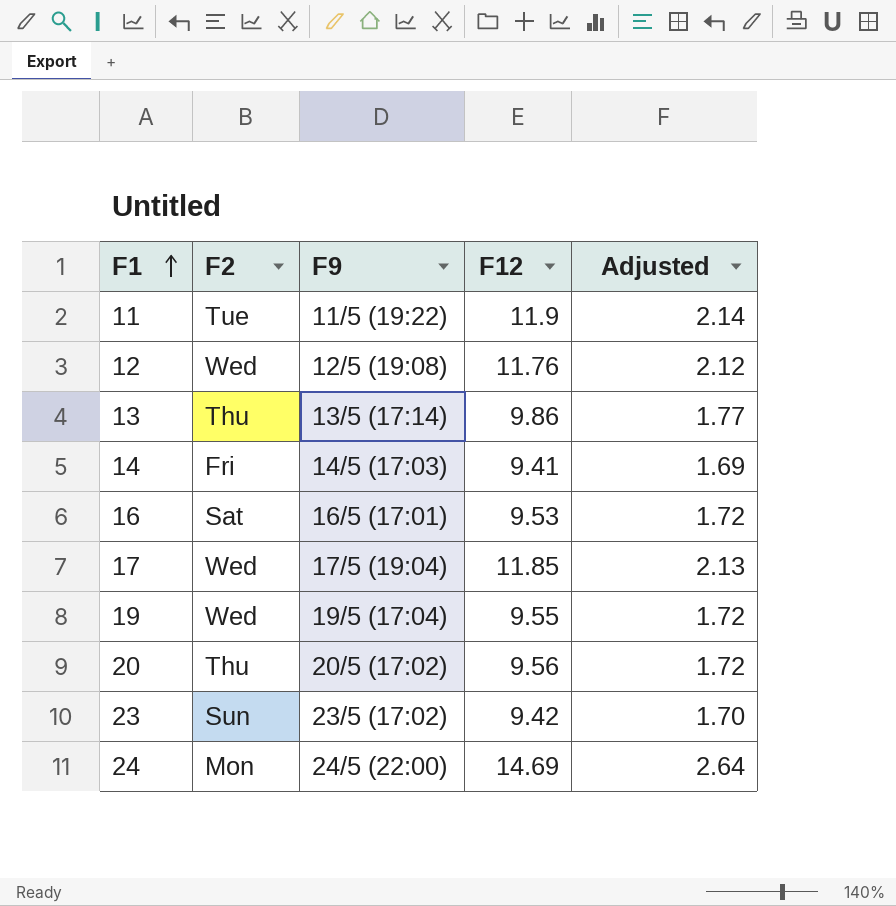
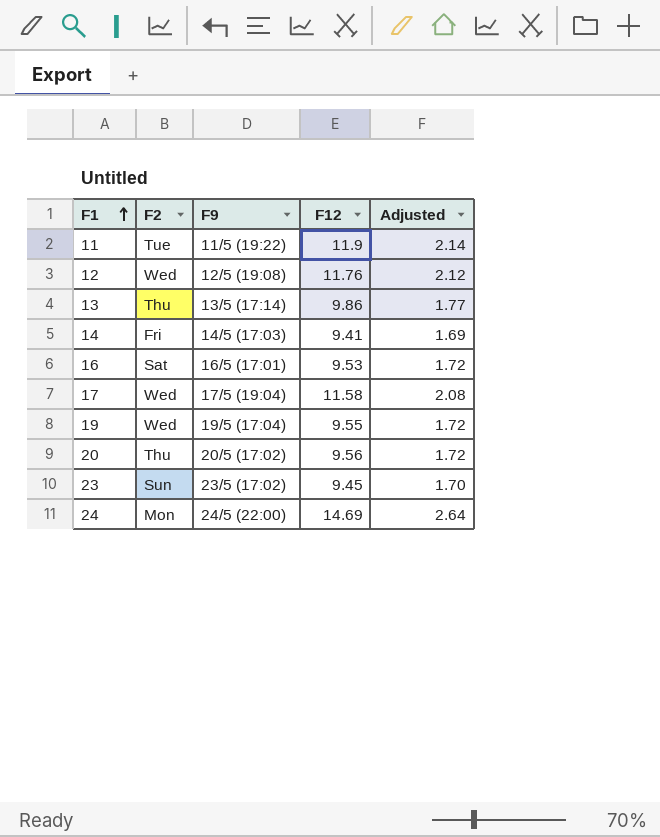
17 | F12: 11.85 -> 11.58
17 | Adjusted: 2.13 -> 2.08
23 | F12: 9.42 -> 9.45

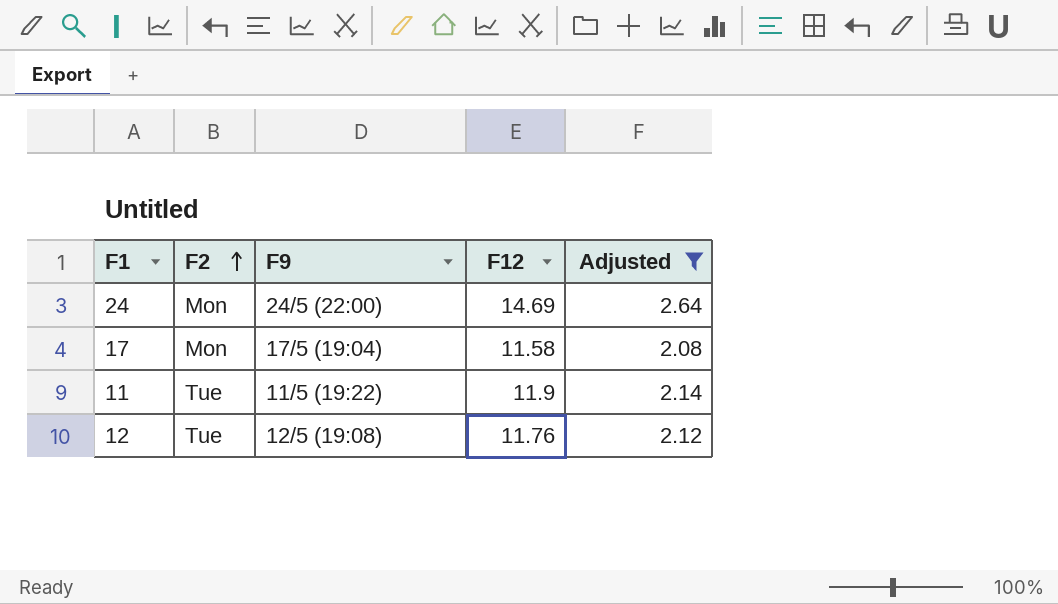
filter: none -> Adjusted >= 2.08
row order: F1 ascending -> F2 ascending
17 | F2: Wed -> Mon
12 | F2: Wed -> Tue

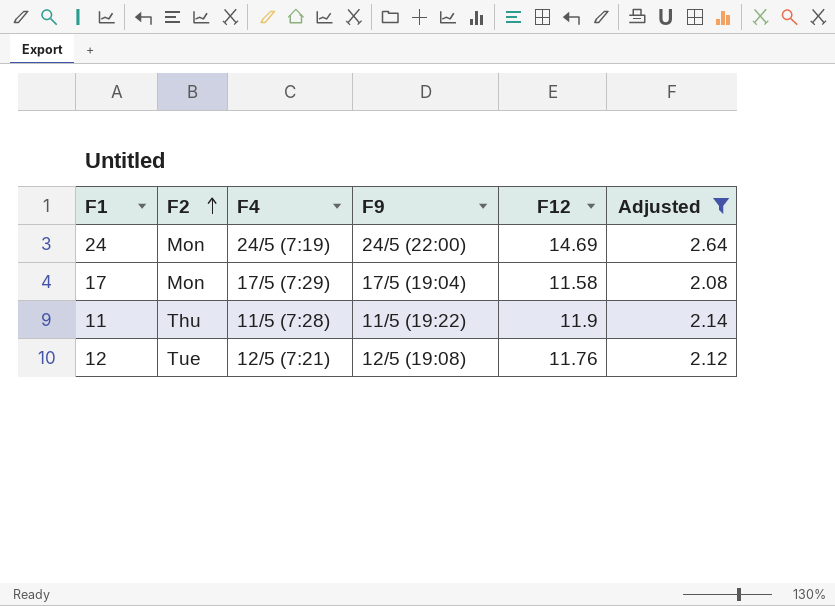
column F4 | position: none -> 3
11 | F2: Tue -> Thu

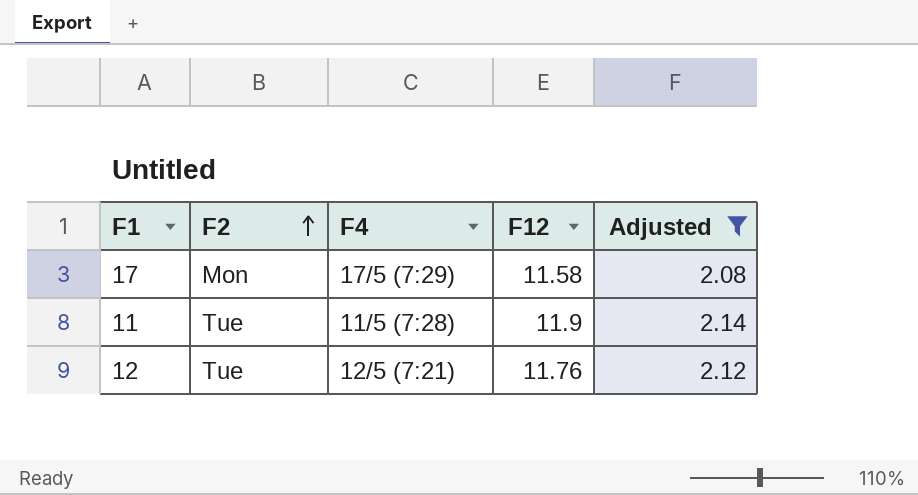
column F9 | position: 4 -> none
row 24: Mon | 24/5 (7:19) | 24/5 (22:00) | 14.69 | 2.64 -> none
11 | F2: Thu -> Tue

